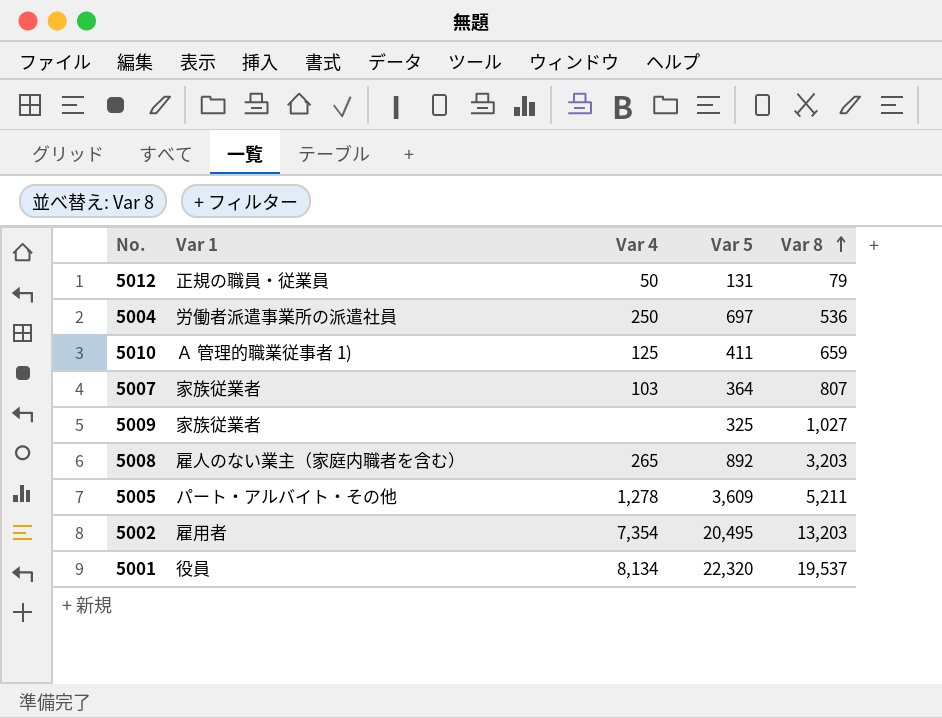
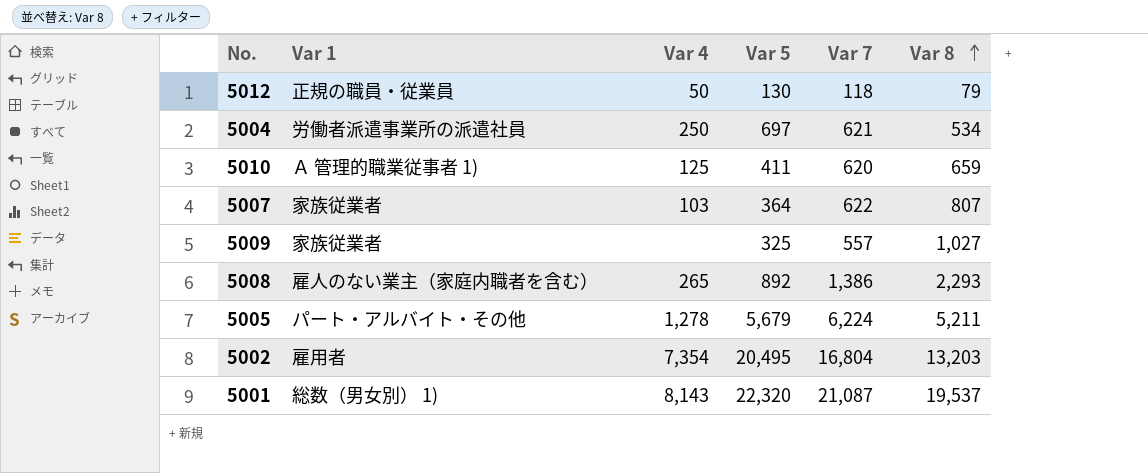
column Var 7 | position: none -> 5
5012 | Var 5: 131 -> 130
5004 | Var 8: 536 -> 534
5008 | Var 8: 3,203 -> 2,293
5005 | Var 5: 3,609 -> 5,679
5001 | Var 1: 役員 -> 総数（男女別） 1)
5001 | Var 4: 8,134 -> 8,143

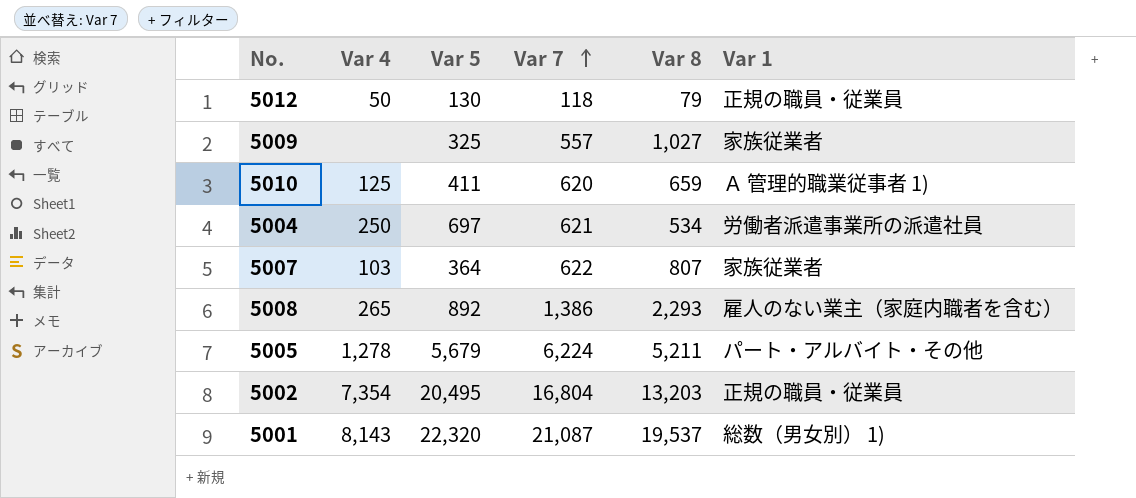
row order: Var 8 ascending -> Var 7 ascending
column Var 1 | position: 2 -> 6
5002 | Var 1: 雇用者 -> 正規の職員・従業員

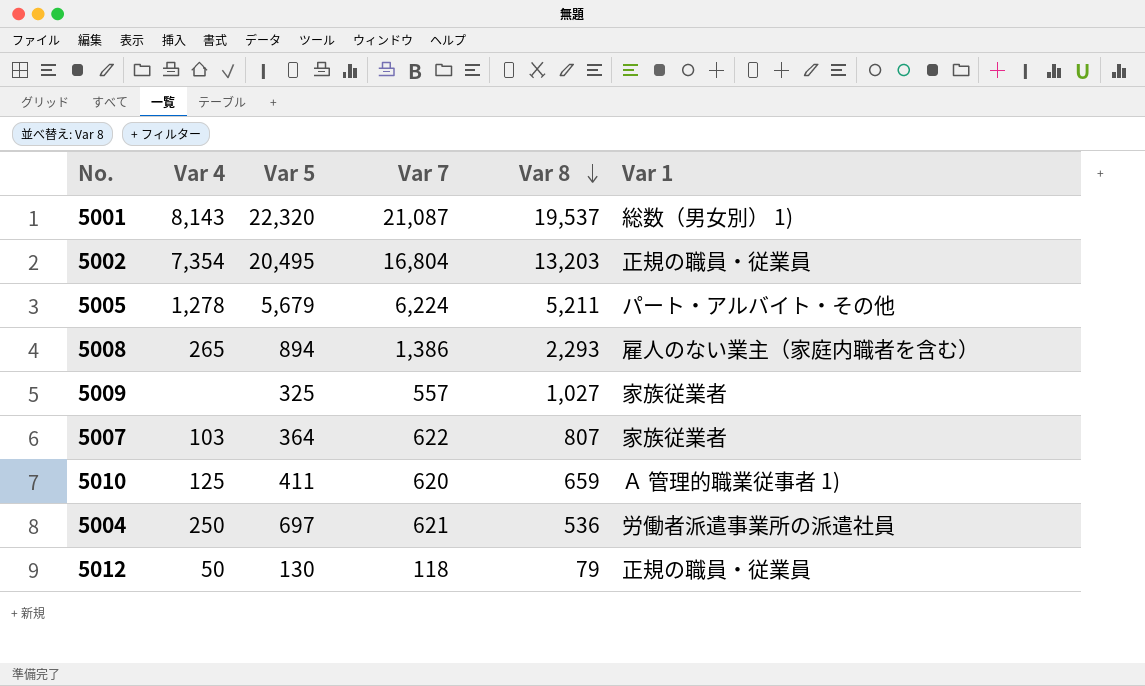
row order: Var 7 ascending -> Var 8 descending
5008 | Var 5: 892 -> 894
5004 | Var 8: 534 -> 536

